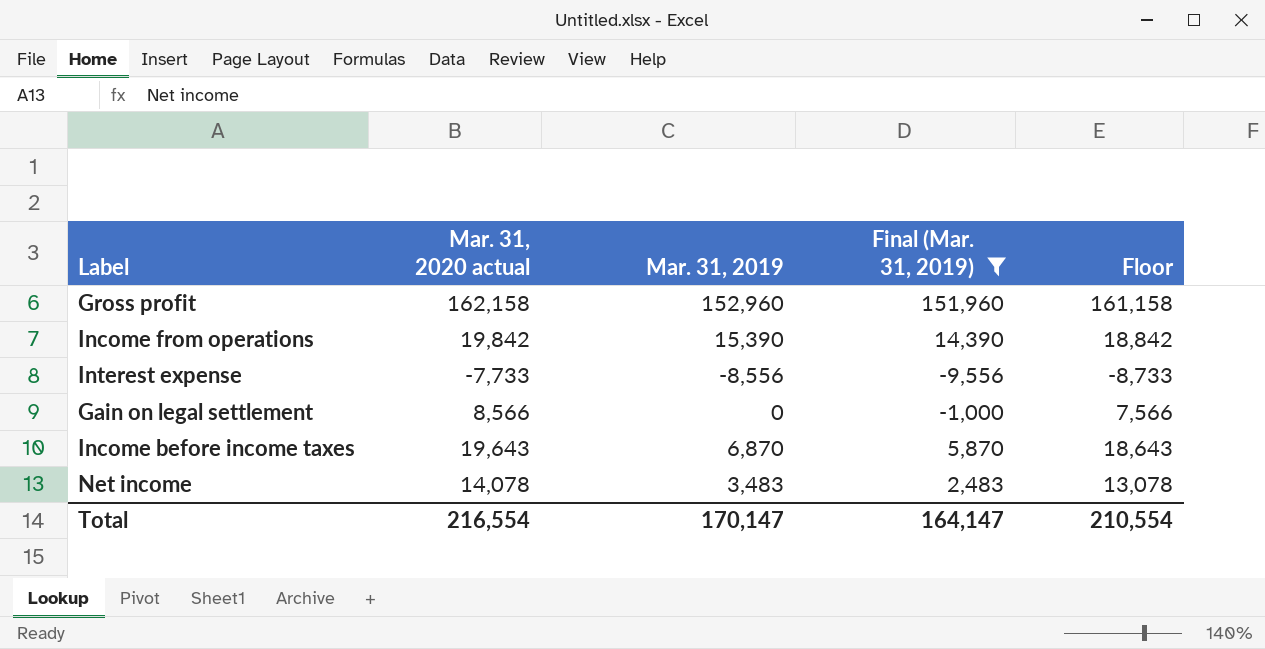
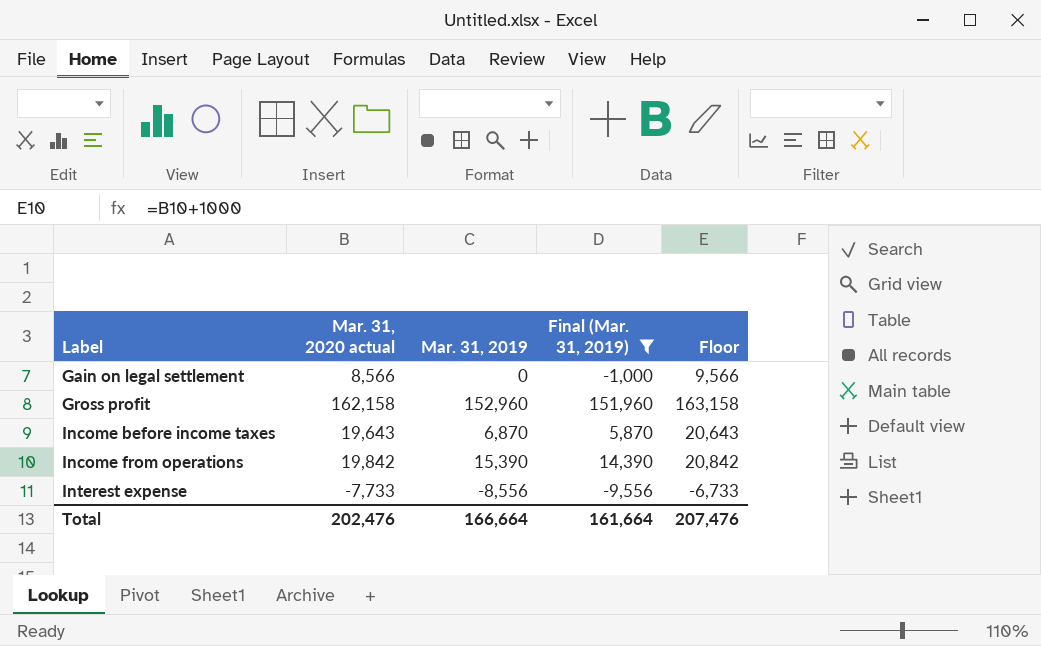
row order: none -> Label ascending
column Floor | formula: [Mar. 31, 2020 actual] - 1000 -> [Mar. 31, 2020 actual] + 1000
row Net income: 14,078 | 3,483 | 2,483 | 13,078 -> none
Total | Mar. 31, 2020 actual: 216,554 -> 202,476
Total | Mar. 31, 2019: 170,147 -> 166,664
Total | Final (Mar. 31, 2019): 164,147 -> 161,664
Total | Floor: 210,554 -> 207,476

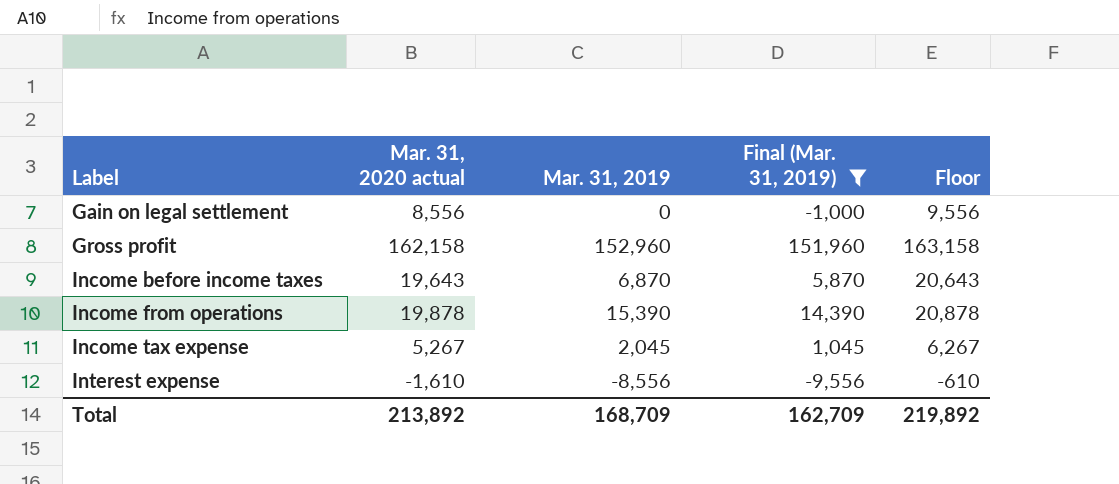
Gain on legal settlement | Mar. 31, 2020 actual: 8,566 -> 8,556
Gain on legal settlement | Floor: 9,566 -> 9,556
Income from operations | Mar. 31, 2020 actual: 19,842 -> 19,878
Income from operations | Floor: 20,842 -> 20,878
row Income tax expense: none -> 5,267 | 2,045 | 1,045 | 6,267
Interest expense | Mar. 31, 2020 actual: -7,733 -> -1,610
Interest expense | Floor: -6,733 -> -610
Total | Mar. 31, 2020 actual: 202,476 -> 213,892
Total | Mar. 31, 2019: 166,664 -> 168,709
Total | Final (Mar. 31, 2019): 161,664 -> 162,709
Total | Floor: 207,476 -> 219,892

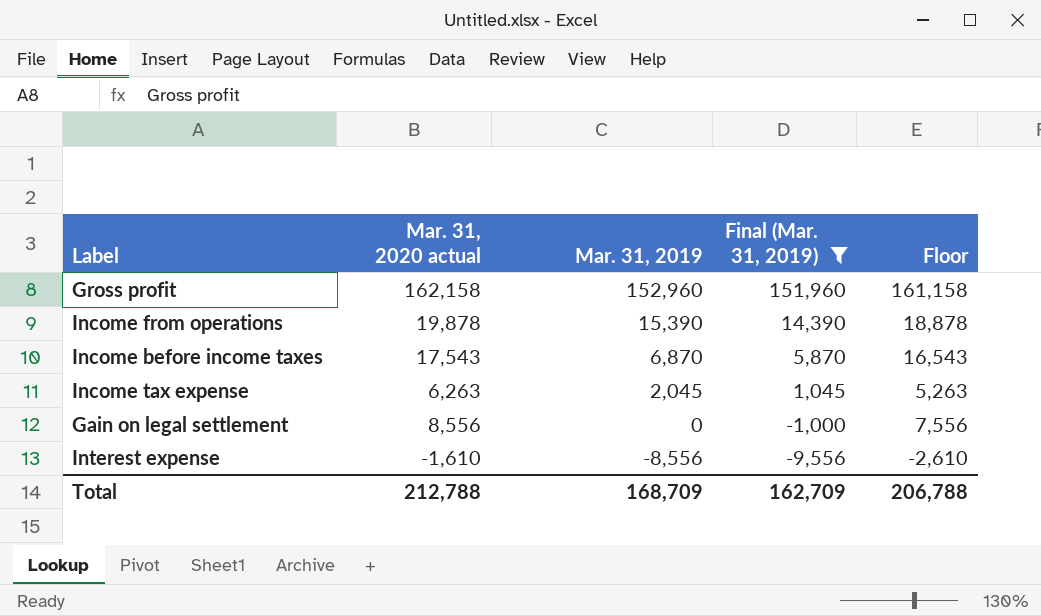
row order: Label ascending -> Mar. 31, 2019 descending
column Floor | formula: [Mar. 31, 2020 actual] + 1000 -> [Mar. 31, 2020 actual] - 1000
Income before income taxes | Mar. 31, 2020 actual: 19,643 -> 17,543
Income tax expense | Mar. 31, 2020 actual: 5,267 -> 6,263
Total | Mar. 31, 2020 actual: 213,892 -> 212,788
Total | Floor: 219,892 -> 206,788

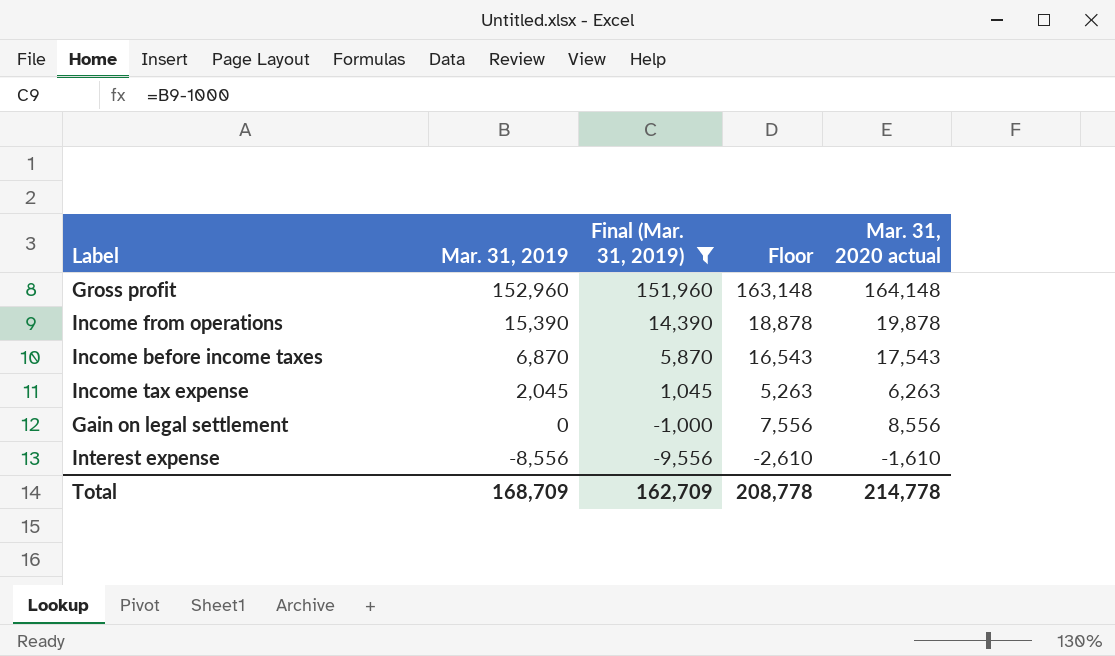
column Mar. 31, 2020 actual | position: 2 -> 5
Gross profit | Floor: 161,158 -> 163,148
Gross profit | Mar. 31, 2020 actual: 162,158 -> 164,148
Total | Floor: 206,788 -> 208,778
Total | Mar. 31, 2020 actual: 212,788 -> 214,778

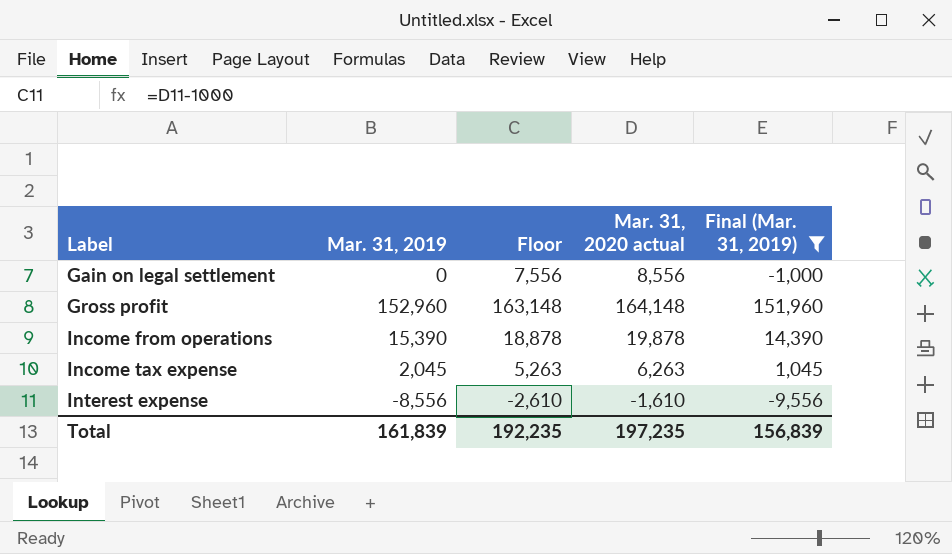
row order: Mar. 31, 2019 descending -> Label ascending
column Final (Mar. 31, 2019) | position: 3 -> 5
row Income before income taxes: 6,870 | 5,870 | 16,543 | 17,543 -> none
Total | Mar. 31, 2019: 168,709 -> 161,839
Total | Floor: 208,778 -> 192,235
Total | Mar. 31, 2020 actual: 214,778 -> 197,235
Total | Final (Mar. 31, 2019): 162,709 -> 156,839

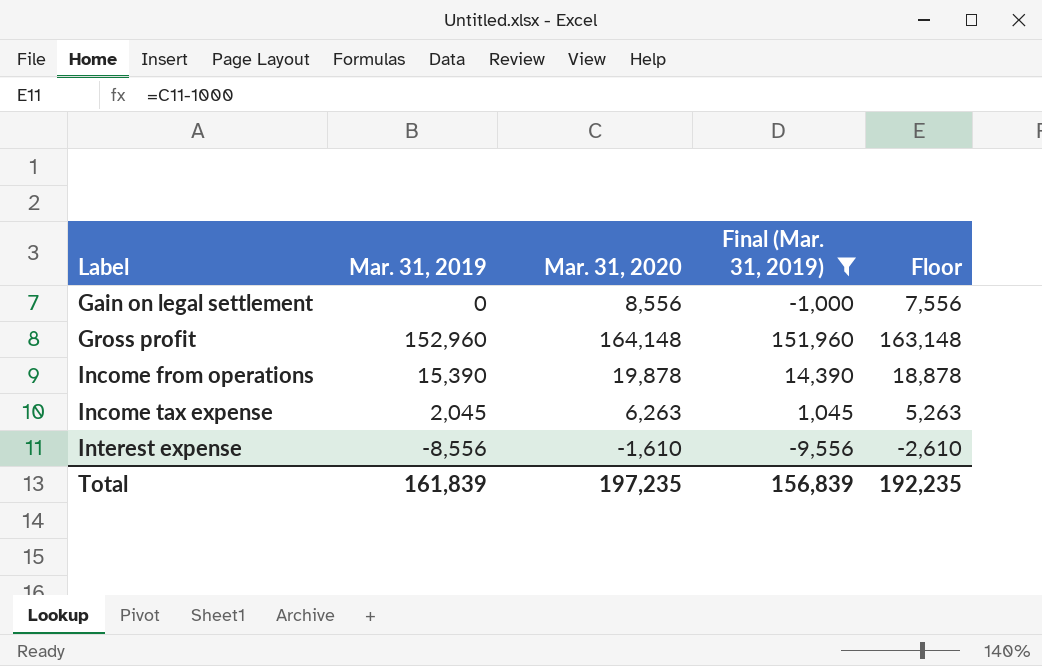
column name: Mar. 31, 2020 actual -> Mar. 31, 2020
column Floor | position: 3 -> 5

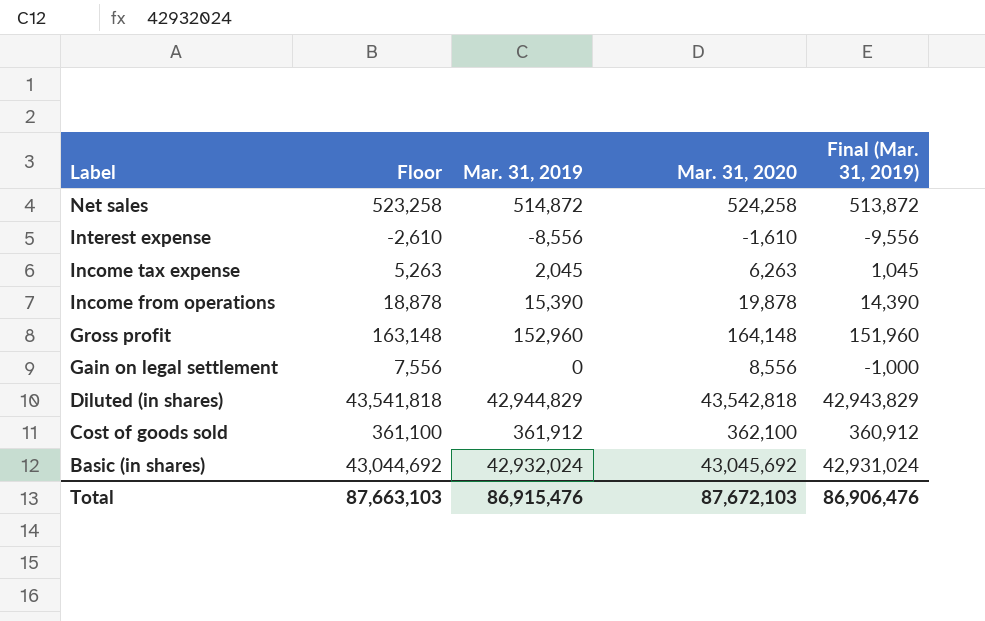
filter: Final (Mar. 31, 2019) <= 151,960 -> none
row order: Label ascending -> Label descending
column Floor | position: 5 -> 2
Total | Floor: 192,235 -> 87,663,103
Total | Mar. 31, 2019: 161,839 -> 86,915,476
Total | Mar. 31, 2020: 197,235 -> 87,672,103
Total | Final (Mar. 31, 2019): 156,839 -> 86,906,476

